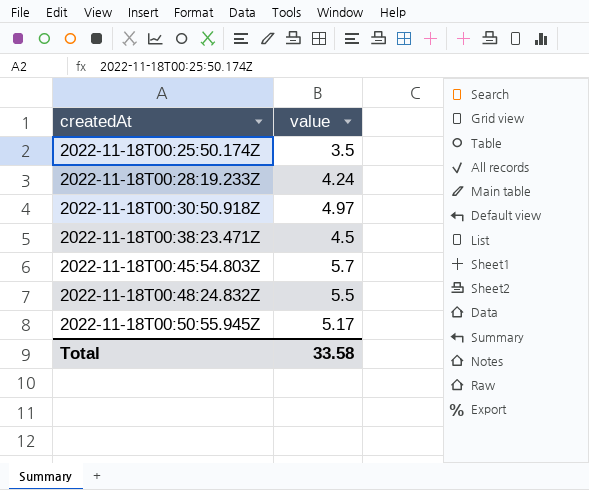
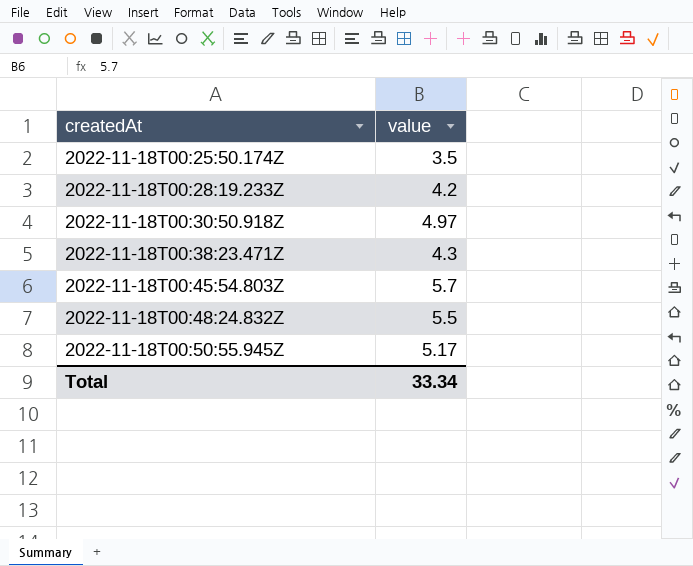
2022-11-18T00:28:19.233Z | value: 4.24 -> 4.2
2022-11-18T00:38:23.471Z | value: 4.5 -> 4.3
Total | value: 33.58 -> 33.34

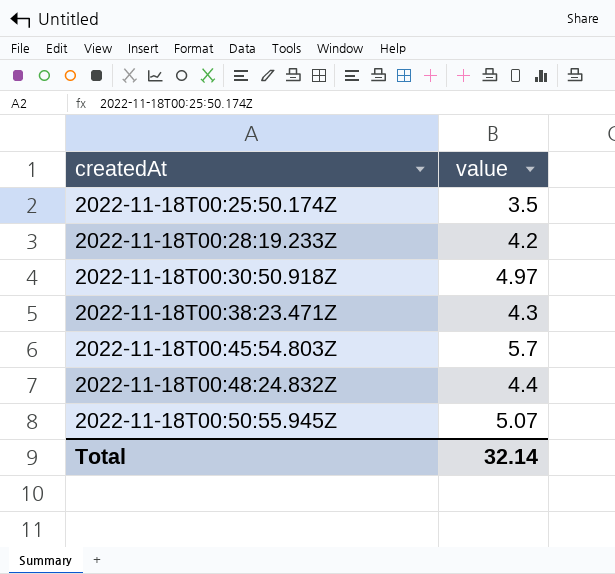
2022-11-18T00:48:24.832Z | value: 5.5 -> 4.4
2022-11-18T00:50:55.945Z | value: 5.17 -> 5.07
Total | value: 33.34 -> 32.14

